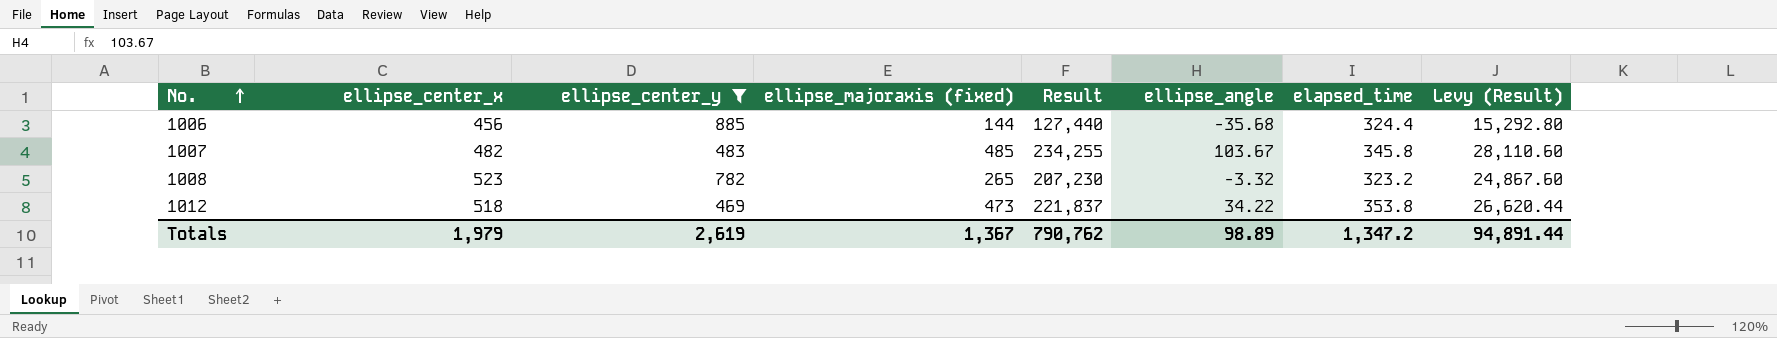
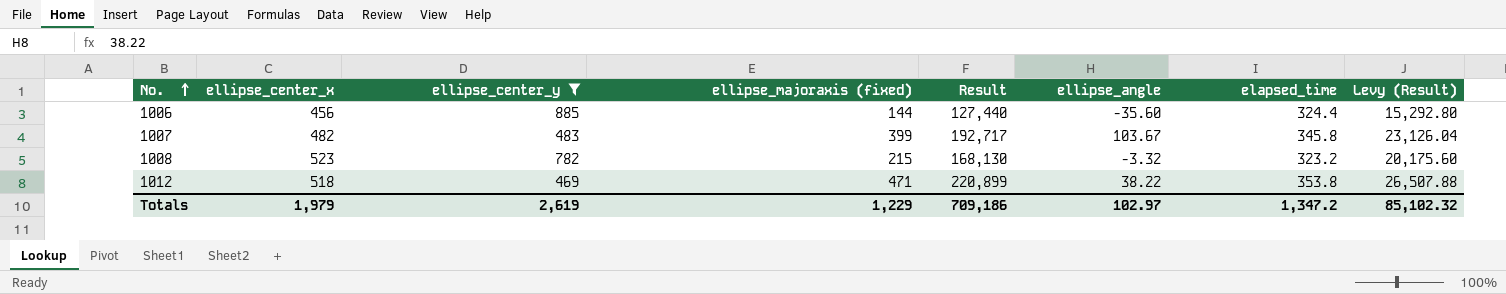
1006 | ellipse_angle: -35.68 -> -35.60
1007 | ellipse_majoraxis (fixed): 485 -> 399
1007 | Result: 234,255 -> 192,717
1007 | Levy (Result): 28,110.60 -> 23,126.04
1008 | ellipse_majoraxis (fixed): 265 -> 215
1008 | Result: 207,230 -> 168,130
1008 | Levy (Result): 24,867.60 -> 20,175.60
1012 | ellipse_majoraxis (fixed): 473 -> 471
1012 | Result: 221,837 -> 220,899
1012 | ellipse_angle: 34.22 -> 38.22
1012 | Levy (Result): 26,620.44 -> 26,507.88
Totals | ellipse_majoraxis (fixed): 1,367 -> 1,229
Totals | Result: 790,762 -> 709,186
Totals | ellipse_angle: 98.89 -> 102.97
Totals | Levy (Result): 94,891.44 -> 85,102.32

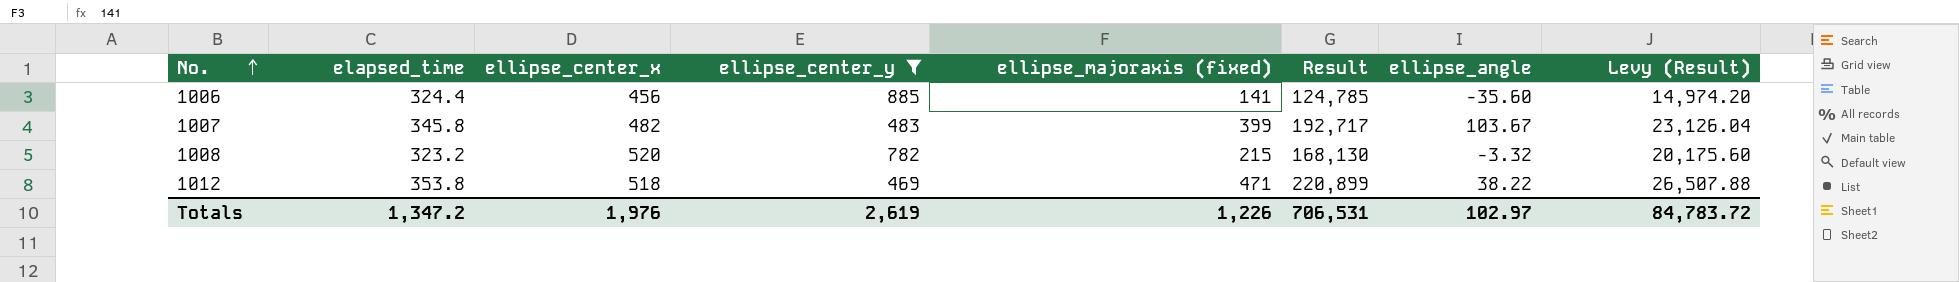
column elapsed_time | position: 7 -> 2
1006 | ellipse_majoraxis (fixed): 144 -> 141
1006 | Result: 127,440 -> 124,785
1006 | Levy (Result): 15,292.80 -> 14,974.20
1008 | ellipse_center_x: 523 -> 520
Totals | ellipse_center_x: 1,979 -> 1,976
Totals | ellipse_majoraxis (fixed): 1,229 -> 1,226
Totals | Result: 709,186 -> 706,531
Totals | Levy (Result): 85,102.32 -> 84,783.72

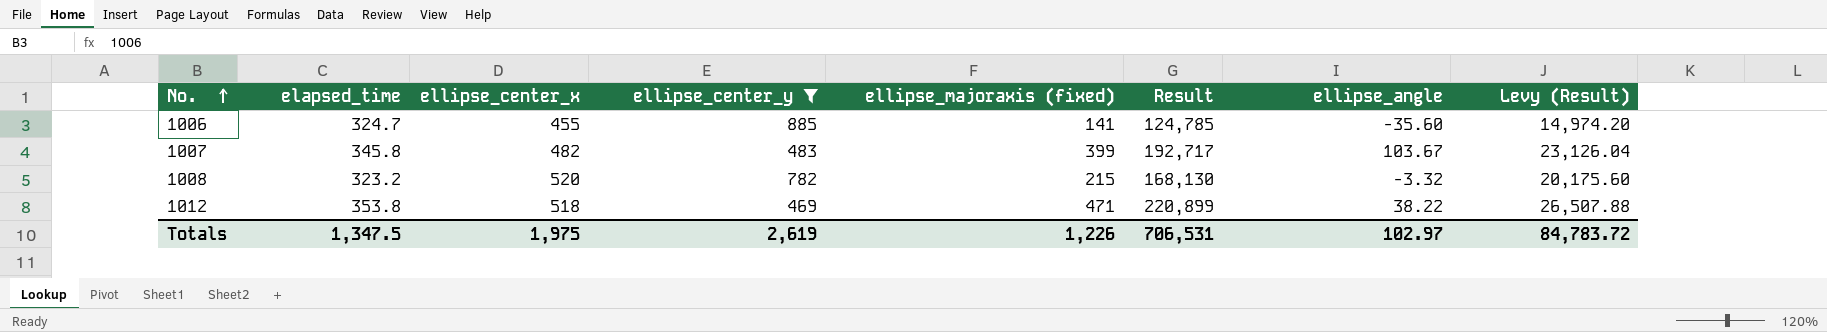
1006 | elapsed_time: 324.4 -> 324.7
1006 | ellipse_center_x: 456 -> 455
Totals | elapsed_time: 1,347.2 -> 1,347.5
Totals | ellipse_center_x: 1,976 -> 1,975

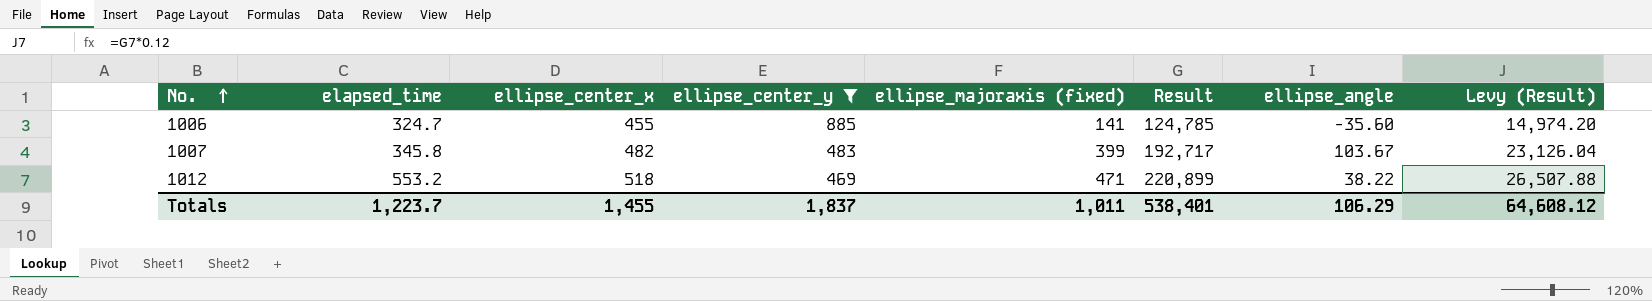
row 1008: 323.2 | 520 | 782 | 215 | 168,130 | -3.32 | 20,175.60 -> none
1012 | elapsed_time: 353.8 -> 553.2
Totals | elapsed_time: 1,347.5 -> 1,223.7
Totals | ellipse_center_x: 1,975 -> 1,455
Totals | ellipse_center_y: 2,619 -> 1,837
Totals | ellipse_majoraxis (fixed): 1,226 -> 1,011
Totals | Result: 706,531 -> 538,401
Totals | ellipse_angle: 102.97 -> 106.29
Totals | Levy (Result): 84,783.72 -> 64,608.12

